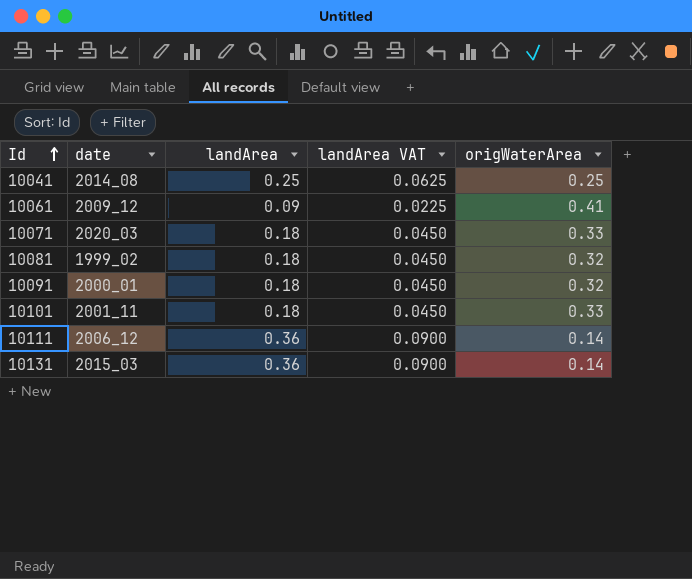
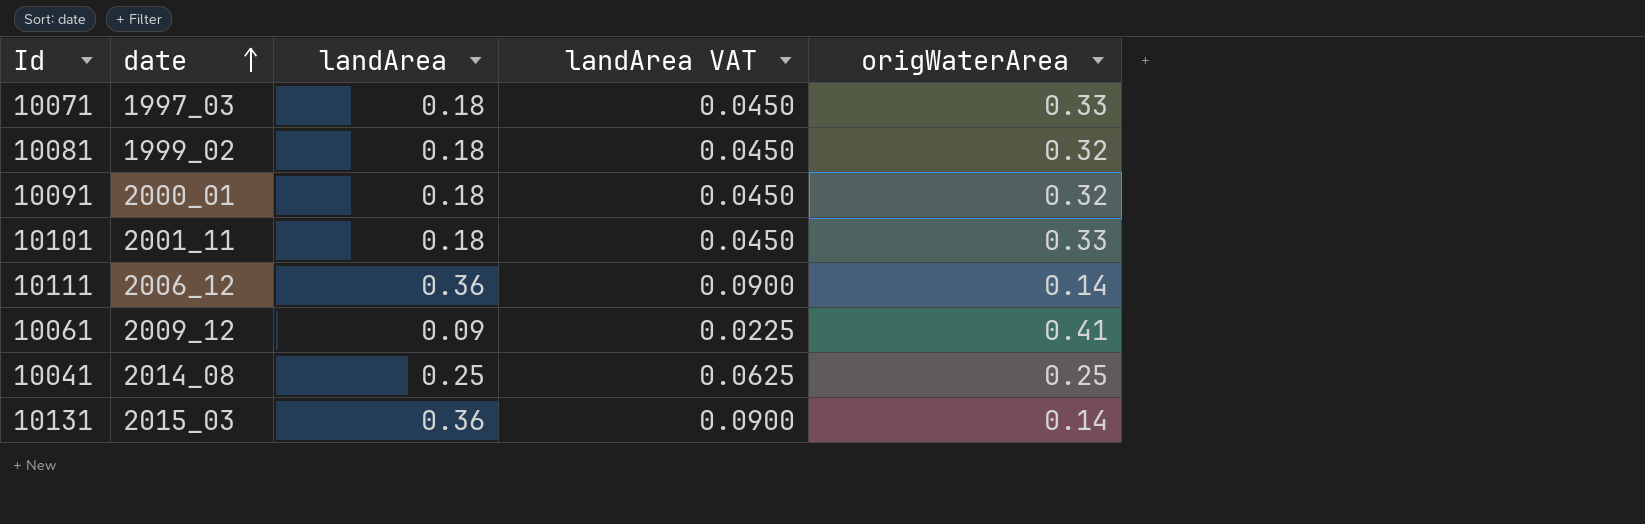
row order: Id ascending -> date ascending
10071 | date: 2020_03 -> 1997_03

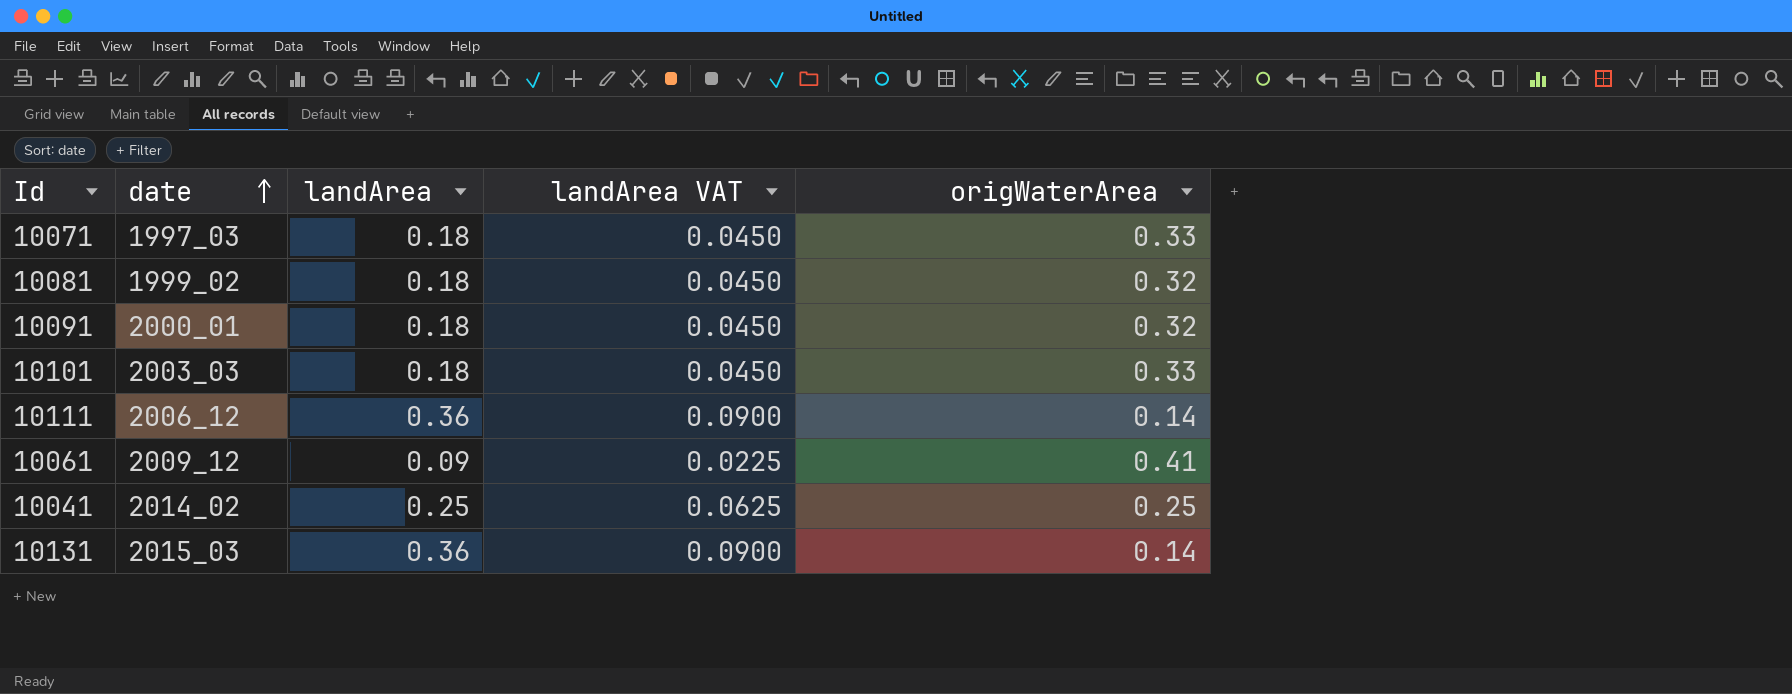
10101 | date: 2001_11 -> 2003_03
10041 | date: 2014_08 -> 2014_02

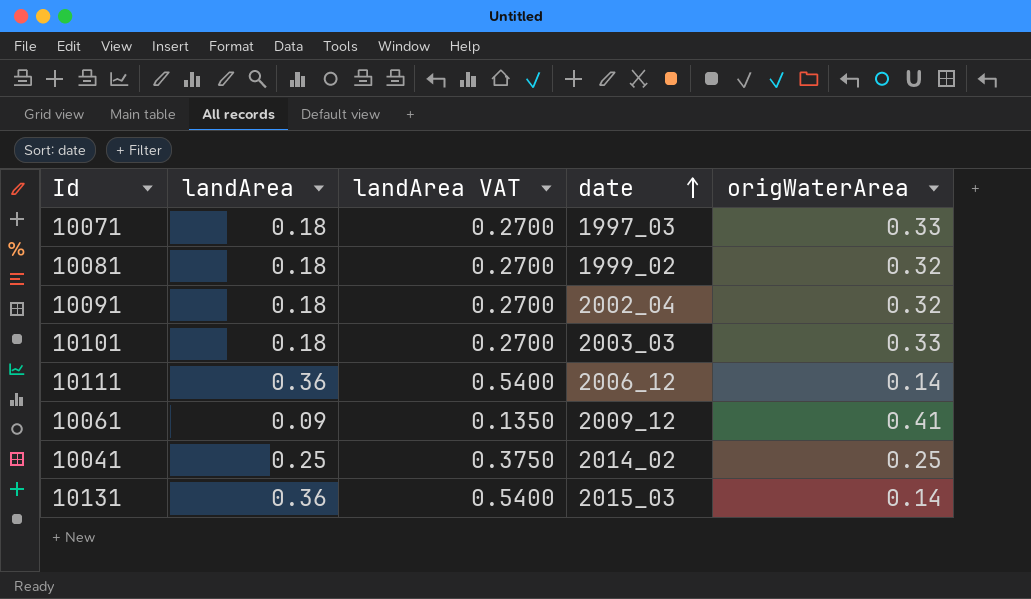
column landArea VAT | formula: [landArea] * 0.25 -> [landArea] * 1.5
column date | position: 2 -> 4
10091 | date: 2000_01 -> 2002_04

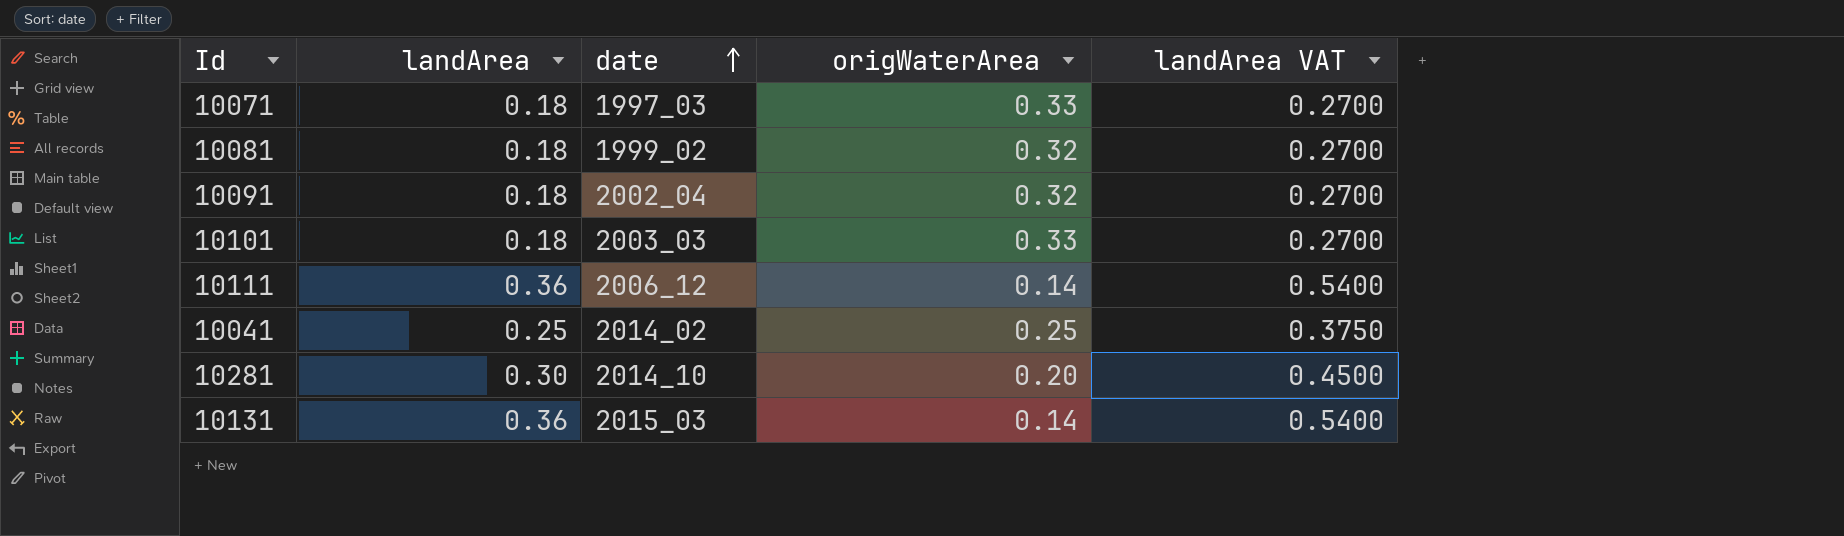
column landArea VAT | position: 3 -> 5
row 10061: 0.09 | 0.1350 | 2009_12 | 0.41 -> none
row 10281: none -> 0.30 | 2014_10 | 0.20 | 0.4500

